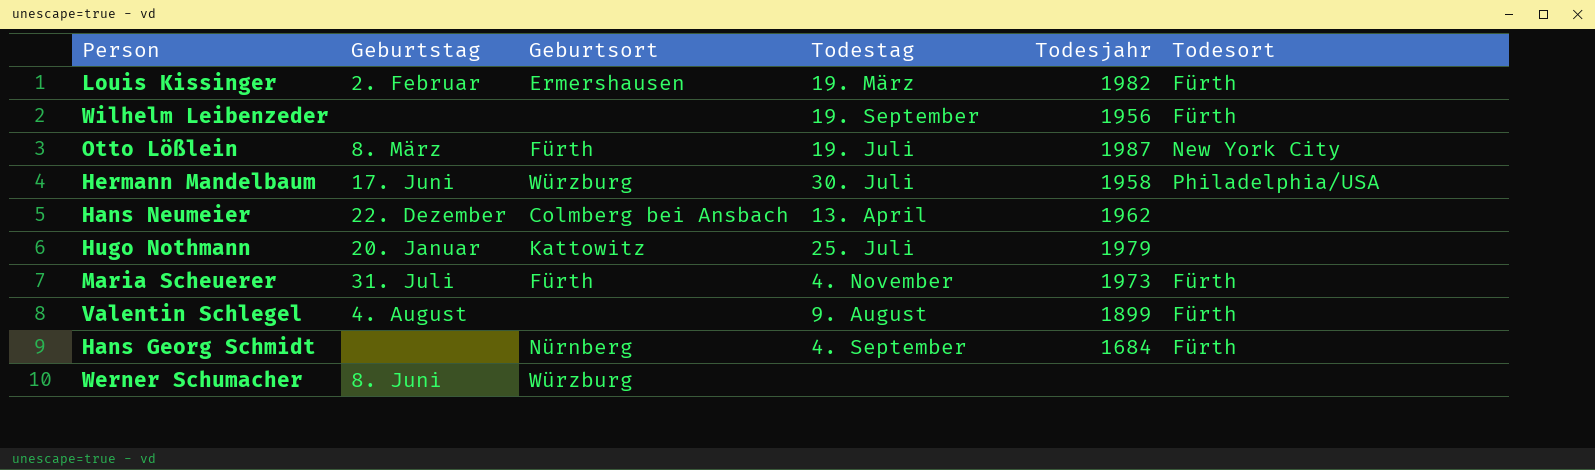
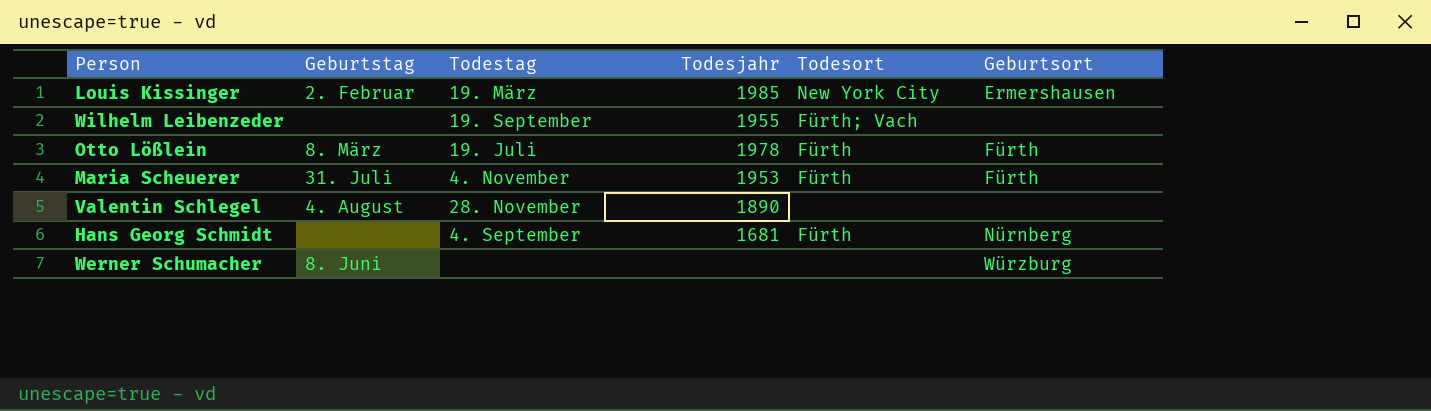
column Geburtsort | position: 3 -> 6
row Hermann Mandelbaum: 17. Juni | Würzburg | 30. Juli | 1958 | Philadelphia/USA -> none
row Hans Neumeier: 22. Dezember | Colmberg bei Ansbach | 13. April | 1962 | none -> none
row Hugo Nothmann: 20. Januar | Kattowitz | 25. Juli | 1979 | none -> none
Louis Kissinger | Todesjahr: 1982 -> 1985
Louis Kissinger | Todesort: Fürth -> New York City
Wilhelm Leibenzeder | Todesjahr: 1956 -> 1955
Wilhelm Leibenzeder | Todesort: Fürth -> Fürth; Vach
Otto Lößlein | Todesjahr: 1987 -> 1978
Otto Lößlein | Todesort: New York City -> Fürth
Maria Scheuerer | Todesjahr: 1973 -> 1953
Valentin Schlegel | Todestag: 9. August -> 28. November
Valentin Schlegel | Todesjahr: 1899 -> 1890
Valentin Schlegel | Todesort: Fürth -> none
Hans Georg Schmidt | Todesjahr: 1684 -> 1681

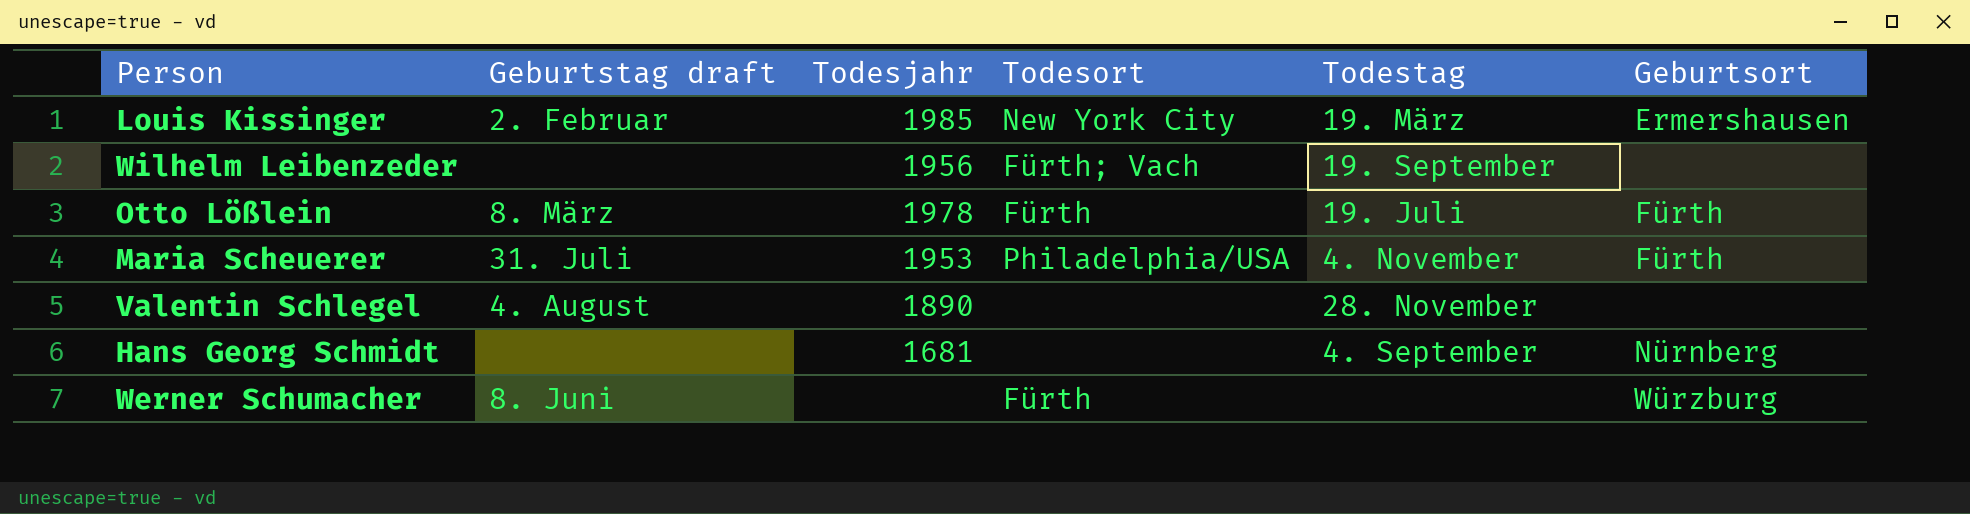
column name: Geburtstag -> Geburtstag draft
column Todestag | position: 3 -> 5
Wilhelm Leibenzeder | Todesjahr: 1955 -> 1956
Maria Scheuerer | Todesort: Fürth -> Philadelphia/USA
Hans Georg Schmidt | Todesort: Fürth -> none
Werner Schumacher | Todesort: none -> Fürth

